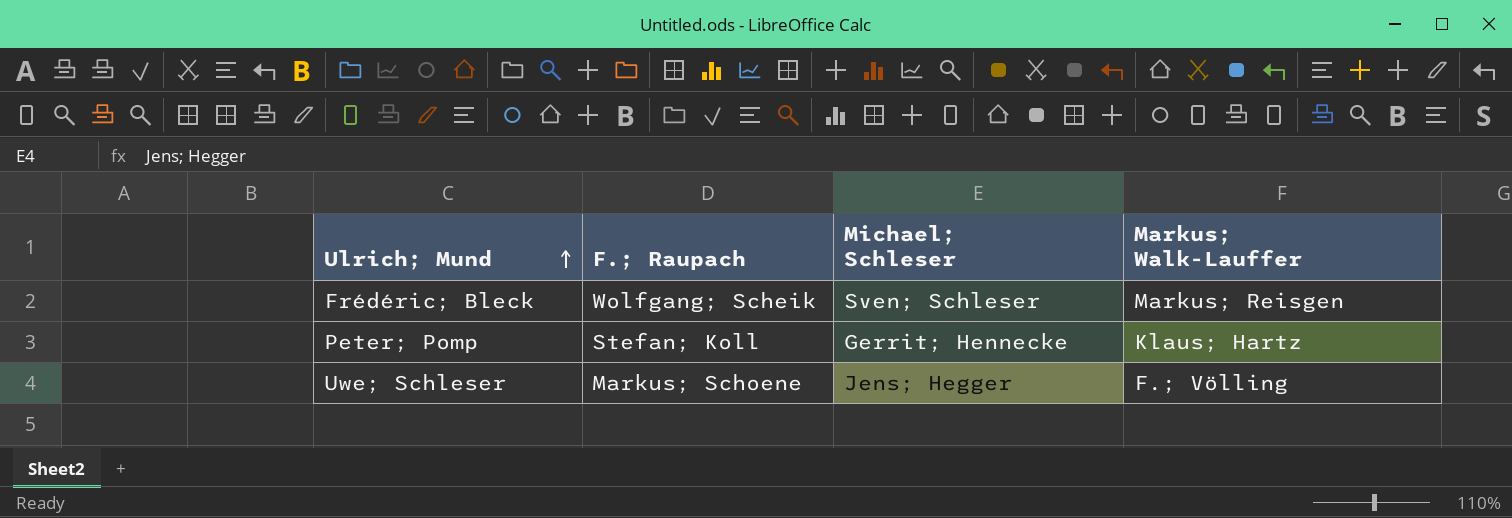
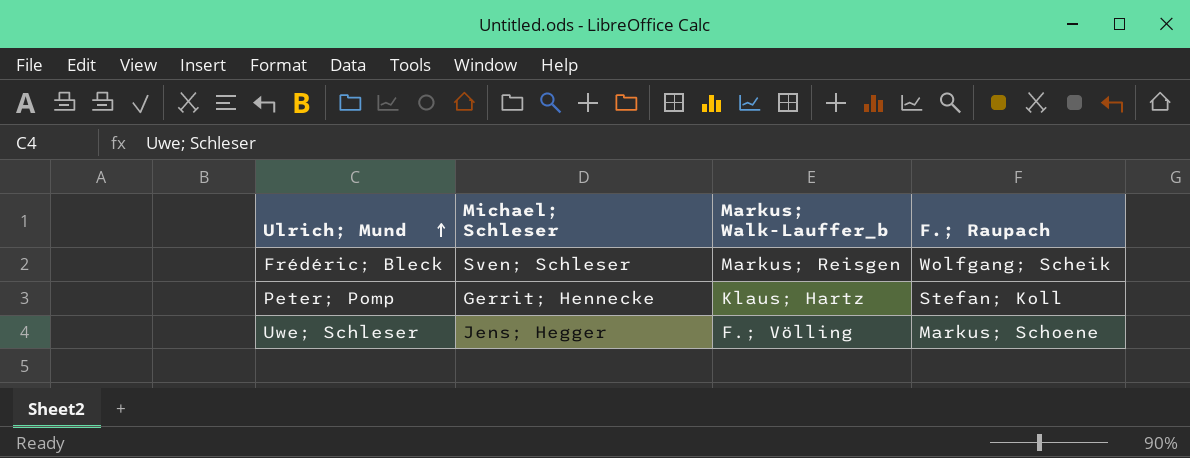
column name: Markus; Walk-Lauffer -> Markus; Walk-Lauffer_b
column F.; Raupach | position: 2 -> 4

